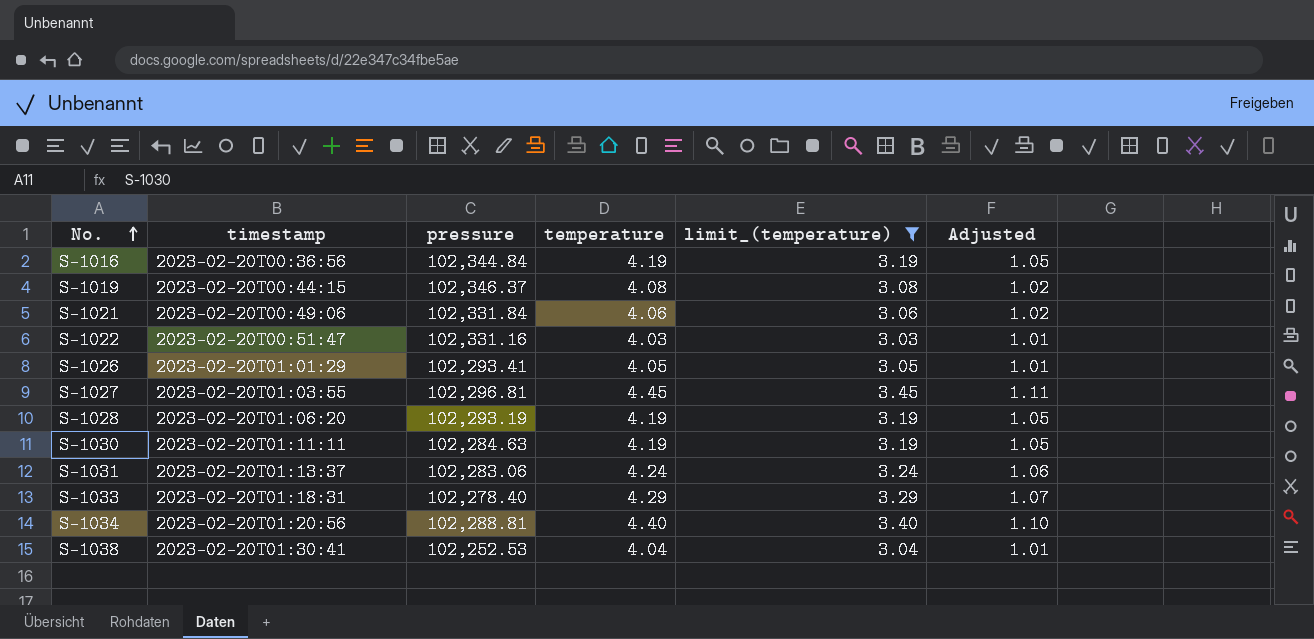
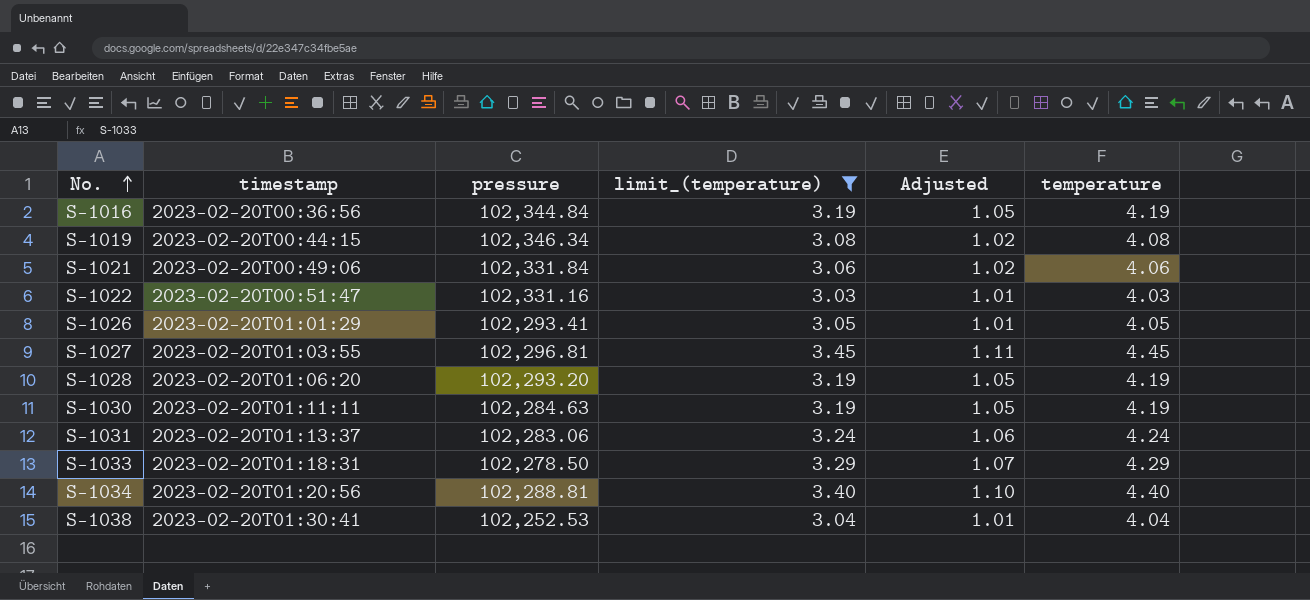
column temperature | position: 4 -> 6
S-1019 | pressure: 102,346.37 -> 102,346.34
S-1028 | pressure: 102,293.19 -> 102,293.20
S-1033 | pressure: 102,278.40 -> 102,278.50

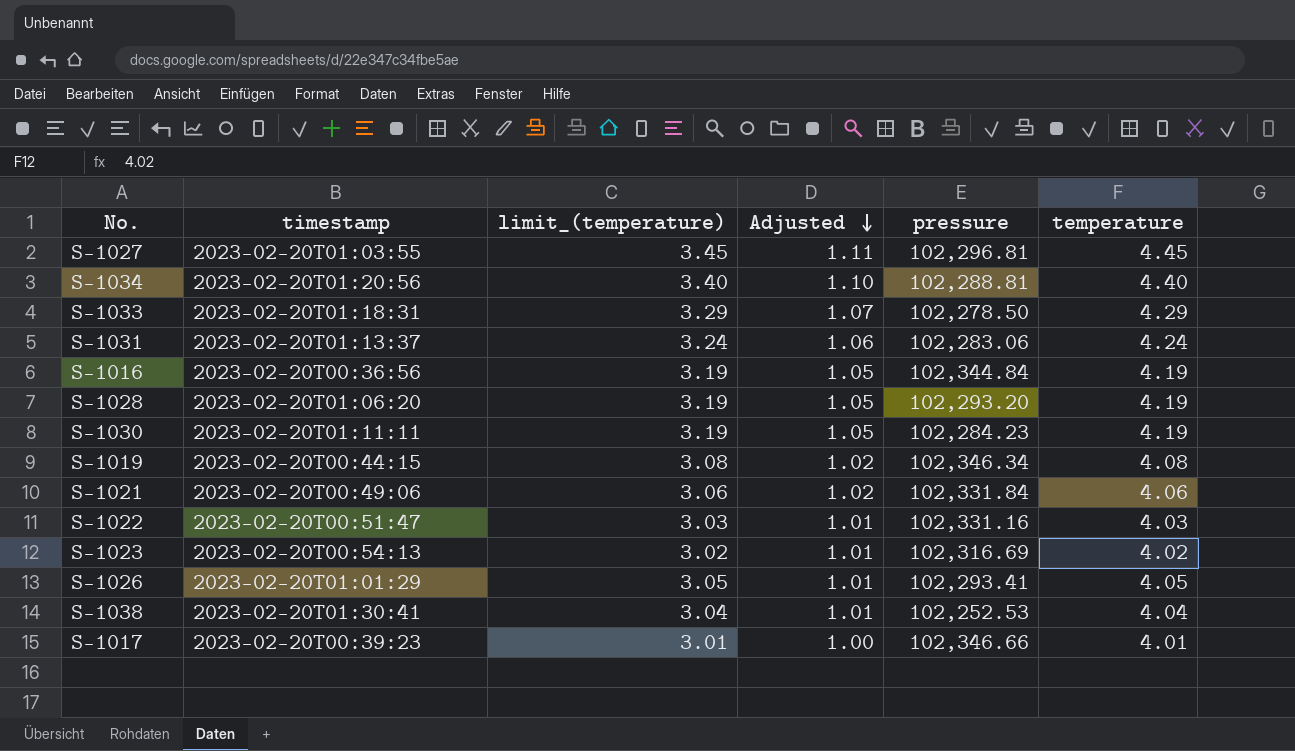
filter: limit_(temperature) >= 3.03 -> none
row order: No. ascending -> Adjusted descending
column pressure | position: 3 -> 5
S-1030 | pressure: 102,284.63 -> 102,284.23

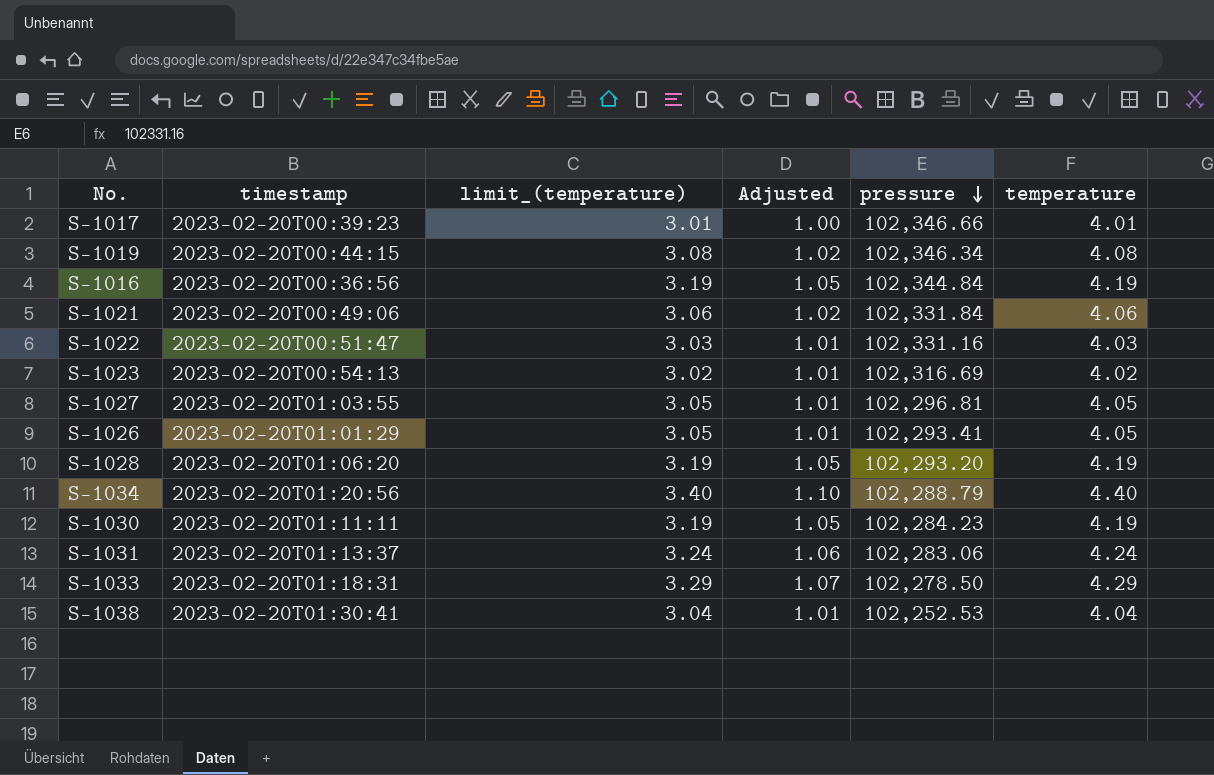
row order: Adjusted descending -> pressure descending
S-1027 | limit_(temperature): 3.45 -> 3.05
S-1027 | Adjusted: 1.11 -> 1.01
S-1027 | temperature: 4.45 -> 4.05
S-1034 | pressure: 102,288.81 -> 102,288.79

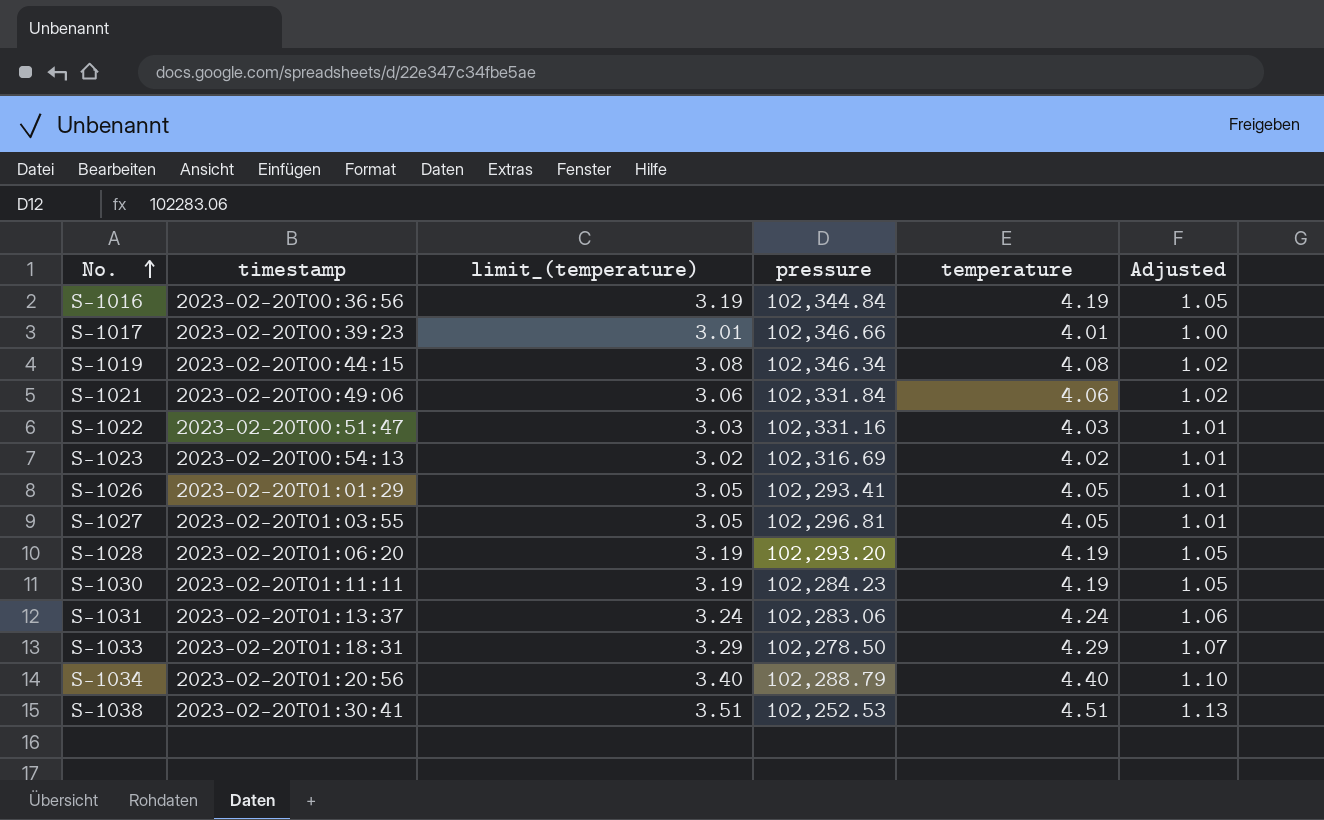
row order: pressure descending -> No. ascending
column Adjusted | position: 4 -> 6
S-1038 | limit_(temperature): 3.04 -> 3.51
S-1038 | temperature: 4.04 -> 4.51
S-1038 | Adjusted: 1.01 -> 1.13

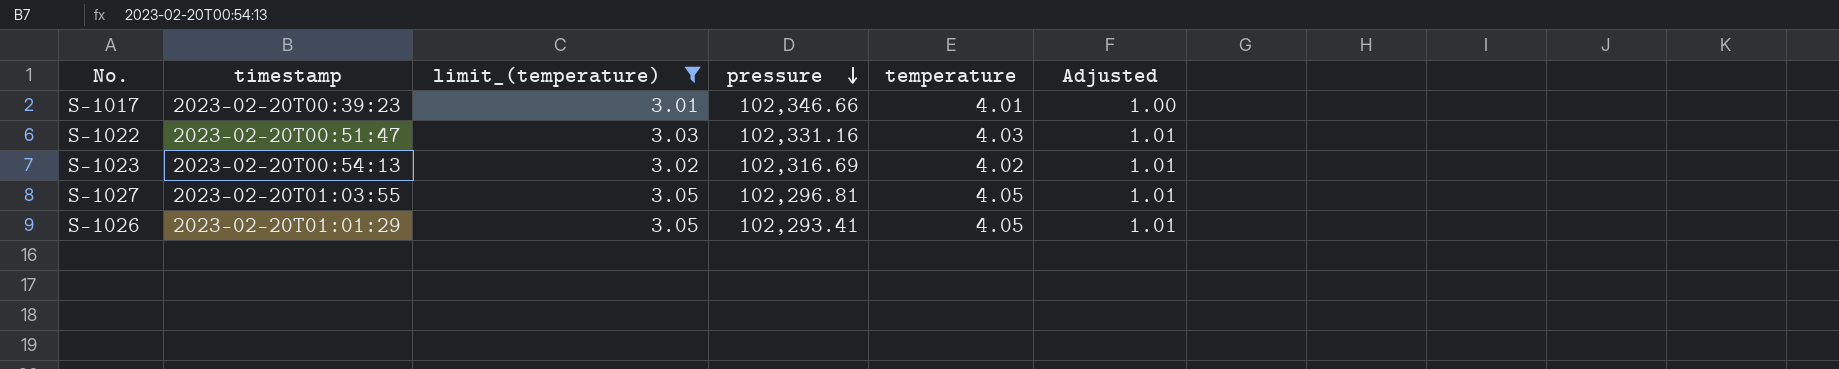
filter: none -> limit_(temperature) <= 3.05
row order: No. ascending -> pressure descending

